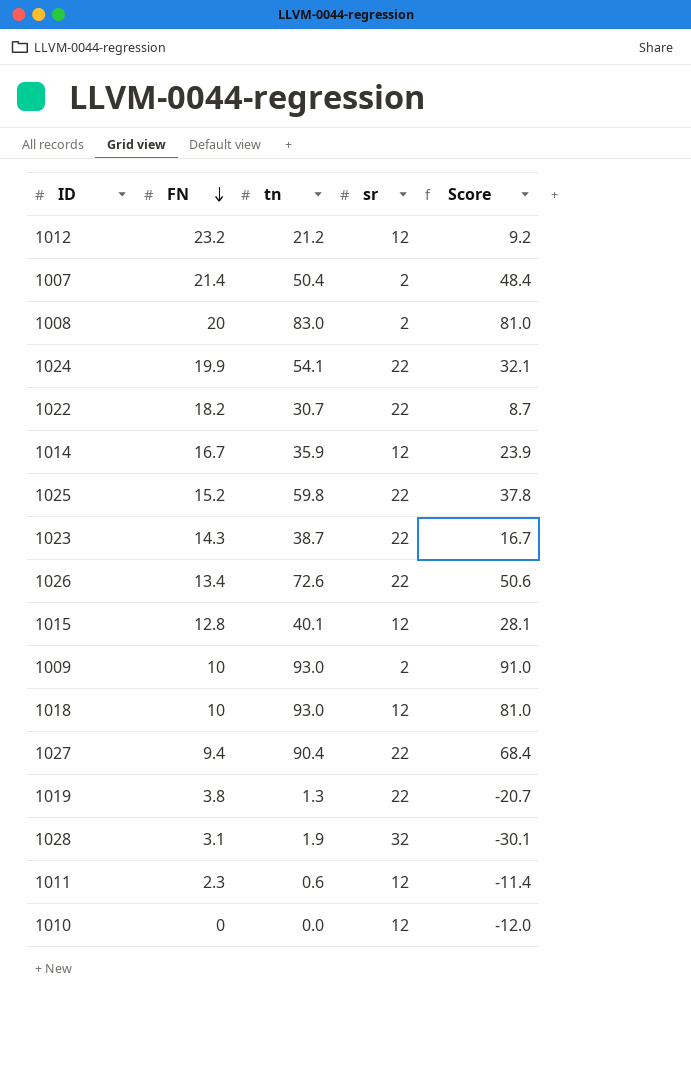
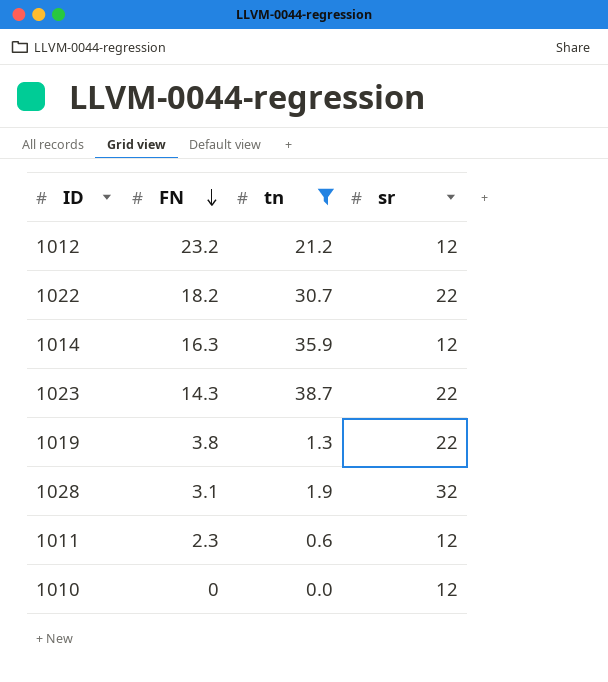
filter: none -> tn <= 38.7
column Score | formula: [tn] - [sr] -> none
1014 | FN: 16.7 -> 16.3

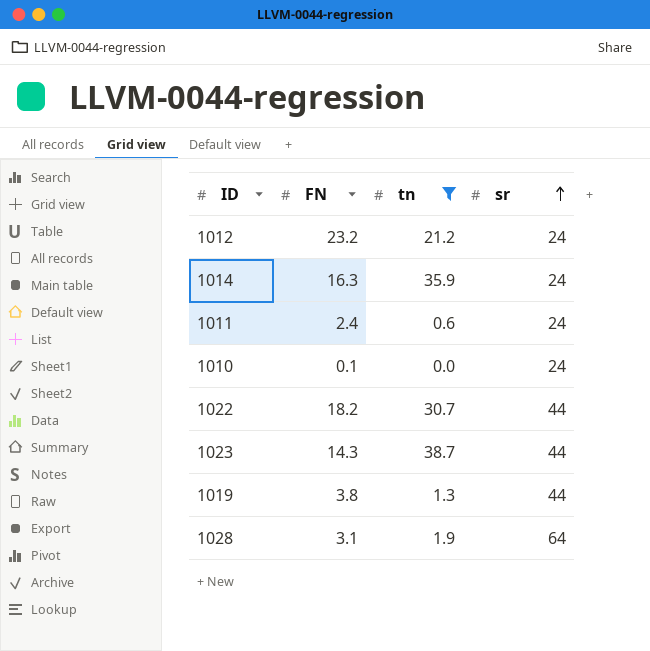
row order: FN descending -> sr ascending
1012 | sr: 12 -> 24
1014 | sr: 12 -> 24
1011 | FN: 2.3 -> 2.4
1011 | sr: 12 -> 24
1010 | FN: 0 -> 0.1
1010 | sr: 12 -> 24
1022 | sr: 22 -> 44
1023 | sr: 22 -> 44
1019 | sr: 22 -> 44
1028 | sr: 32 -> 64

